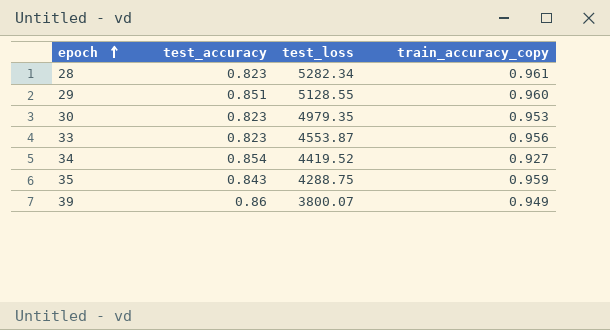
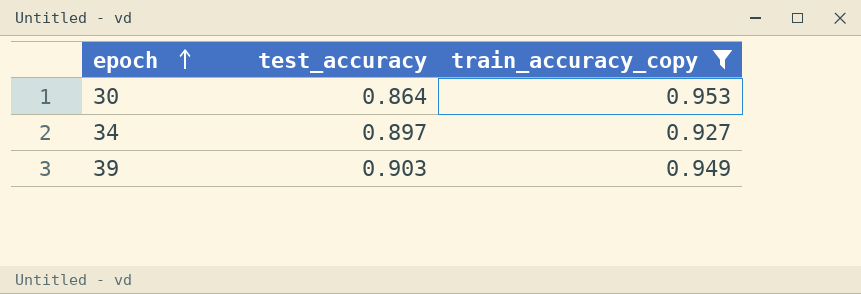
filter: none -> train_accuracy_copy <= 0.953
column test_loss | position: 3 -> none
30 | test_accuracy: 0.823 -> 0.864
34 | test_accuracy: 0.854 -> 0.897
39 | test_accuracy: 0.86 -> 0.903

